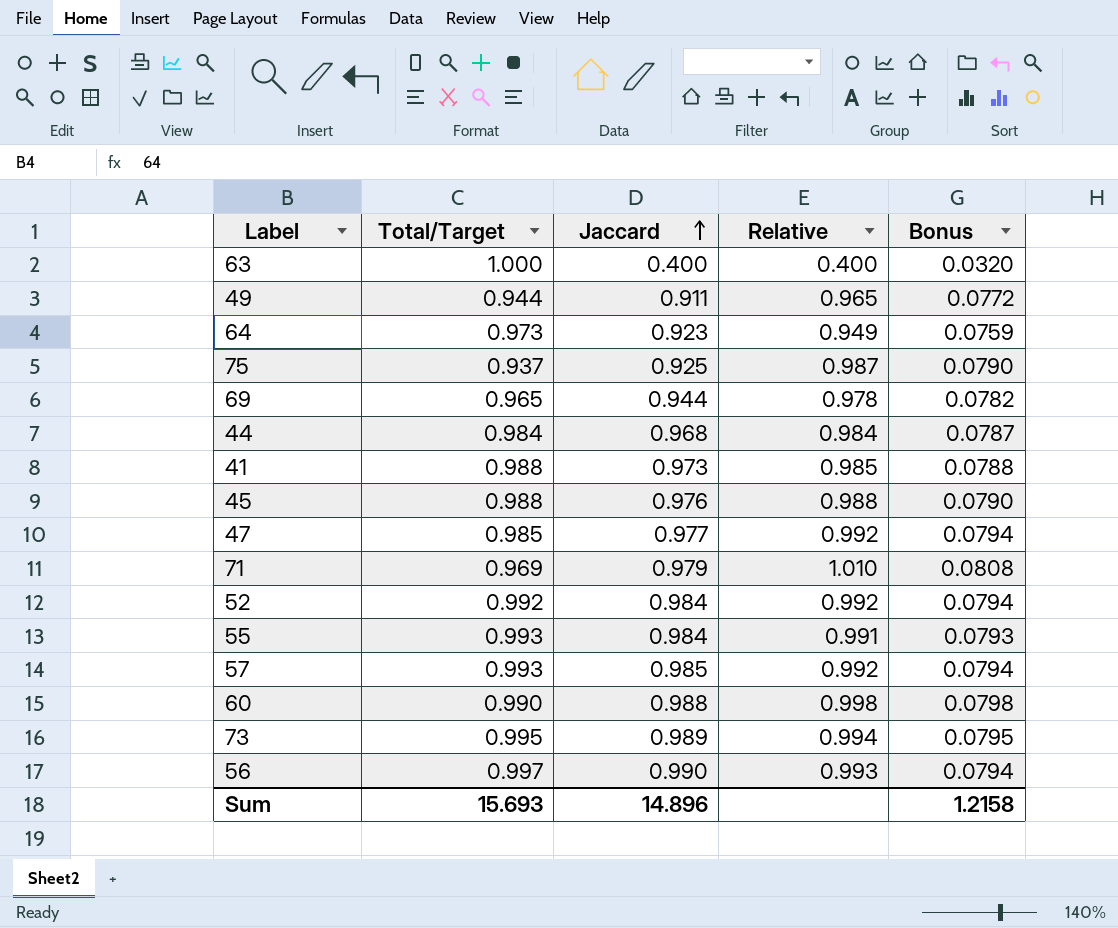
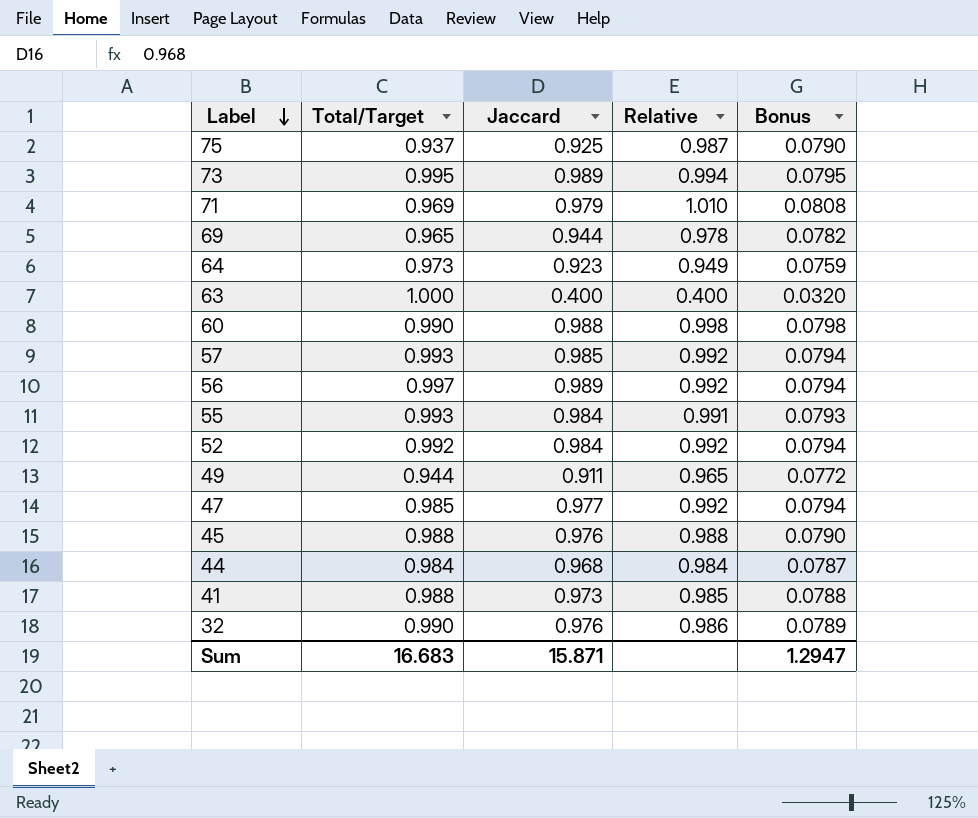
row order: Jaccard ascending -> Label descending
56 | Jaccard: 0.990 -> 0.989
56 | Relative: 0.993 -> 0.992
row 32: none -> 0.990 | 0.976 | 0.986 | 0.0789
Sum | Total/Target: 15.693 -> 16.683
Sum | Jaccard: 14.896 -> 15.871
Sum | Bonus: 1.2158 -> 1.2947

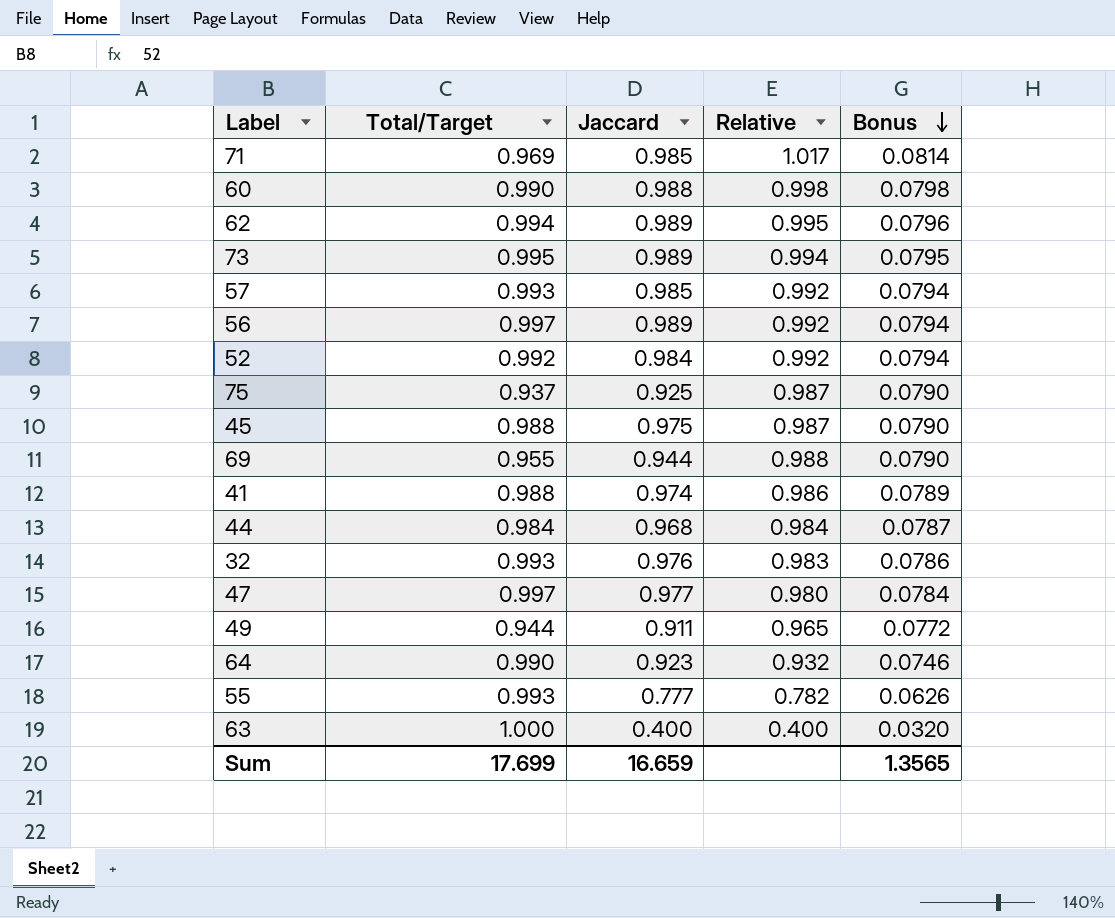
row order: Label descending -> Bonus descending
71 | Jaccard: 0.979 -> 0.985
71 | Relative: 1.010 -> 1.017
71 | Bonus: 0.0808 -> 0.0814
row 62: none -> 0.994 | 0.989 | 0.995 | 0.0796
45 | Jaccard: 0.976 -> 0.975
45 | Relative: 0.988 -> 0.987
69 | Total/Target: 0.965 -> 0.955
69 | Relative: 0.978 -> 0.988
69 | Bonus: 0.0782 -> 0.0790
41 | Jaccard: 0.973 -> 0.974
41 | Relative: 0.985 -> 0.986
41 | Bonus: 0.0788 -> 0.0789
32 | Total/Target: 0.990 -> 0.993
32 | Relative: 0.986 -> 0.983
32 | Bonus: 0.0789 -> 0.0786
47 | Total/Target: 0.985 -> 0.997
47 | Relative: 0.992 -> 0.980
47 | Bonus: 0.0794 -> 0.0784
64 | Total/Target: 0.973 -> 0.990
64 | Relative: 0.949 -> 0.932
64 | Bonus: 0.0759 -> 0.0746
55 | Jaccard: 0.984 -> 0.777
55 | Relative: 0.991 -> 0.782
55 | Bonus: 0.0793 -> 0.0626
Sum | Total/Target: 16.683 -> 17.699
Sum | Jaccard: 15.871 -> 16.659
Sum | Bonus: 1.2947 -> 1.3565

